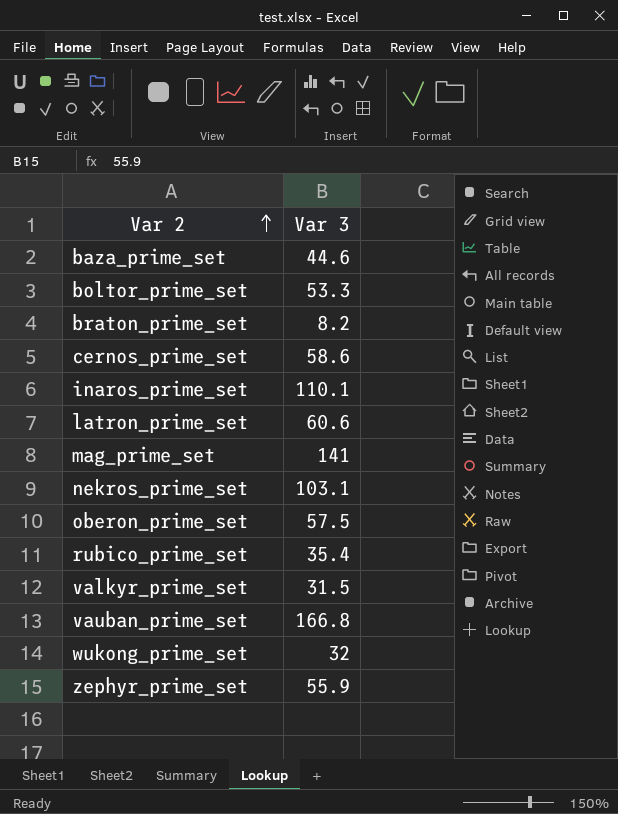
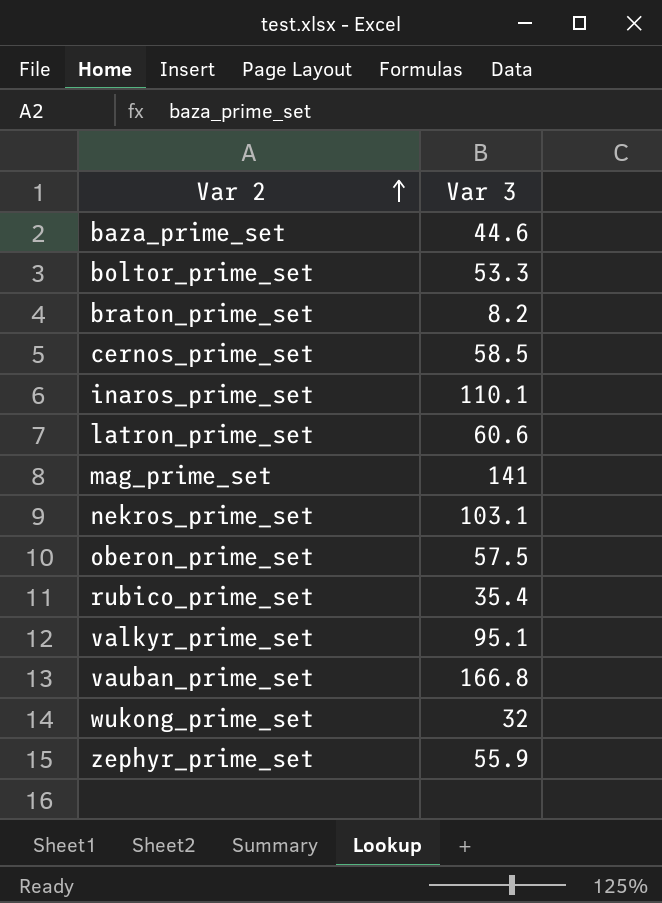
cernos_prime_set | Var 3: 58.6 -> 58.5
valkyr_prime_set | Var 3: 31.5 -> 95.1

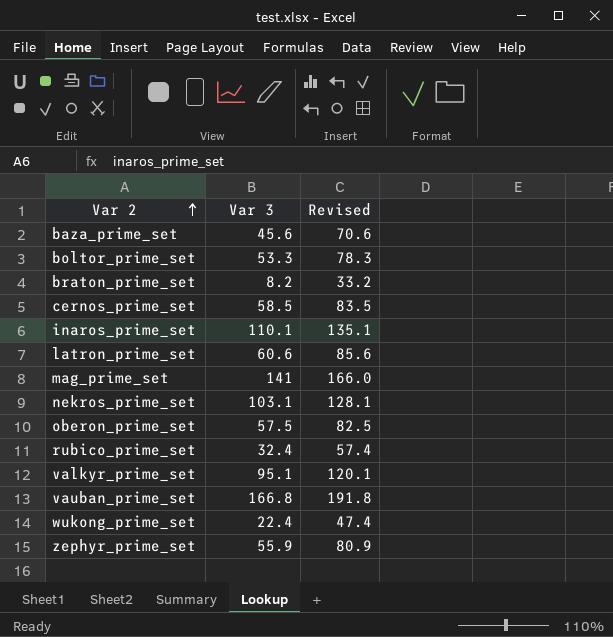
column Revised | formula: none -> [Var 3] + 25
baza_prime_set | Var 3: 44.6 -> 45.6
rubico_prime_set | Var 3: 35.4 -> 32.4
wukong_prime_set | Var 3: 32 -> 22.4

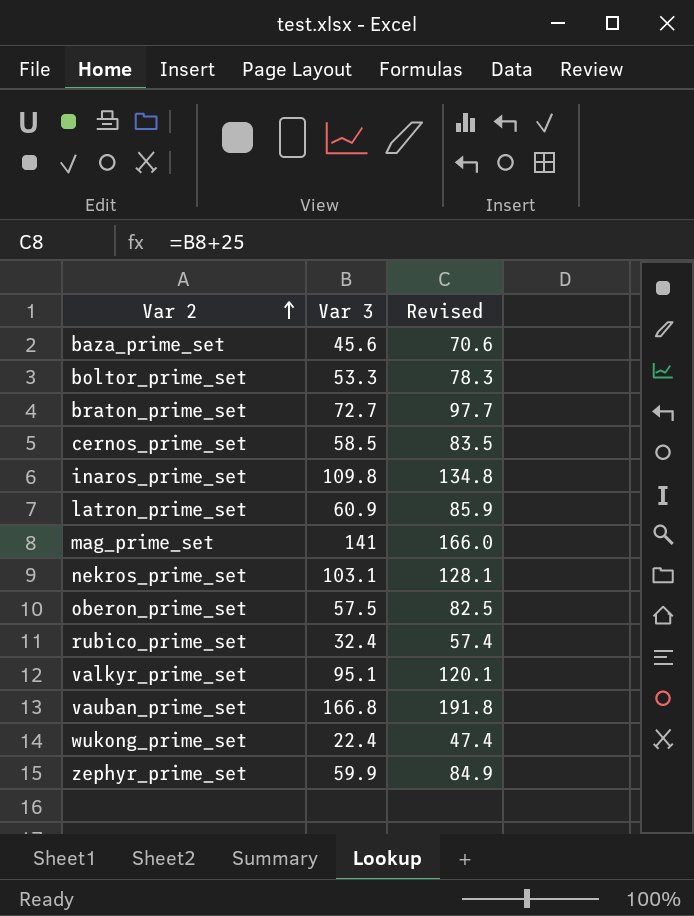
braton_prime_set | Var 3: 8.2 -> 72.7
braton_prime_set | Revised: 33.2 -> 97.7
inaros_prime_set | Var 3: 110.1 -> 109.8
inaros_prime_set | Revised: 135.1 -> 134.8
latron_prime_set | Var 3: 60.6 -> 60.9
latron_prime_set | Revised: 85.6 -> 85.9
zephyr_prime_set | Var 3: 55.9 -> 59.9
zephyr_prime_set | Revised: 80.9 -> 84.9

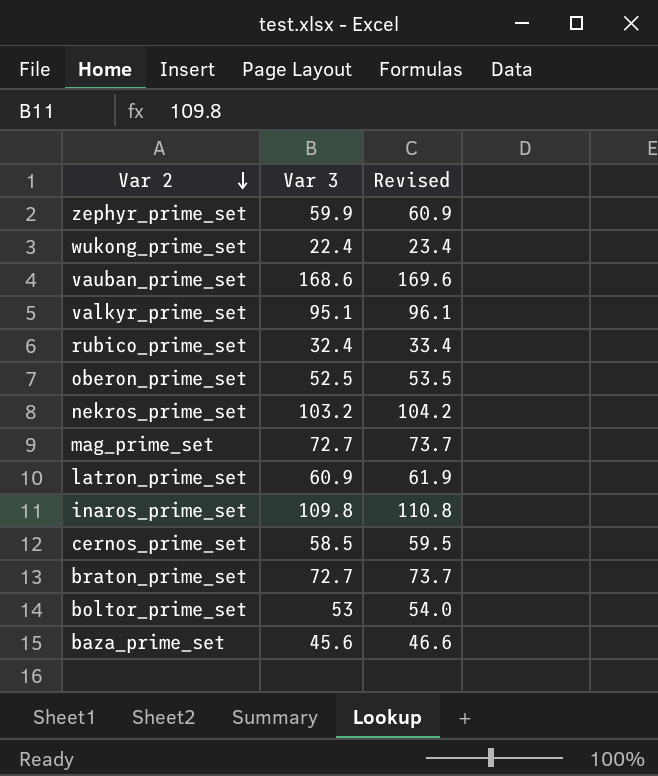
row order: Var 2 ascending -> Var 2 descending
column Revised | formula: [Var 3] + 25 -> [Var 3] + 1
vauban_prime_set | Var 3: 166.8 -> 168.6
oberon_prime_set | Var 3: 57.5 -> 52.5
nekros_prime_set | Var 3: 103.1 -> 103.2
mag_prime_set | Var 3: 141 -> 72.7
boltor_prime_set | Var 3: 53.3 -> 53

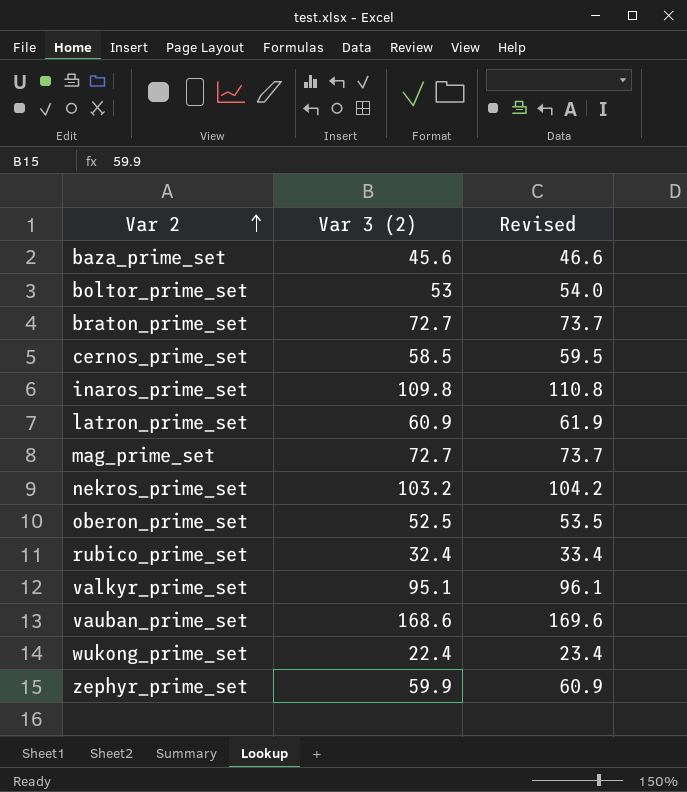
row order: Var 2 descending -> Var 2 ascending
column name: Var 3 -> Var 3 (2)

